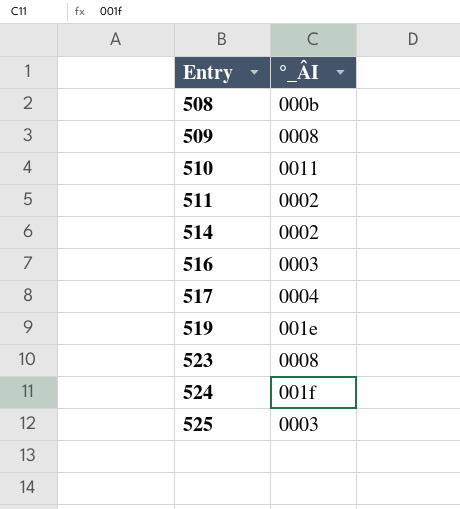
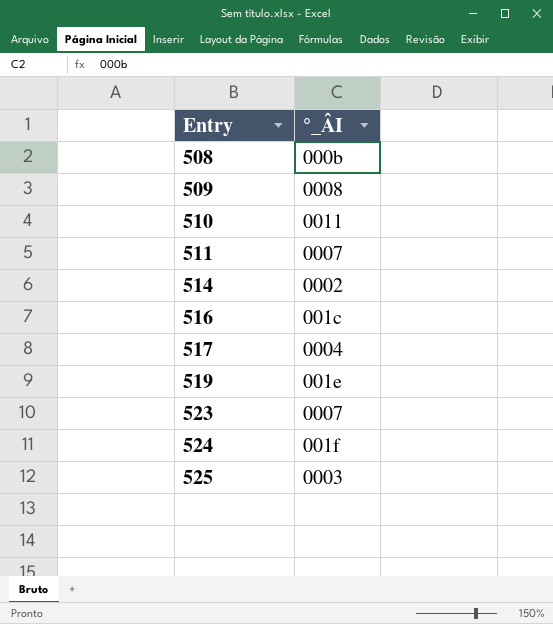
511 | °_ÂI: 0002 -> 0007
516 | °_ÂI: 0003 -> 001c
523 | °_ÂI: 0008 -> 0007

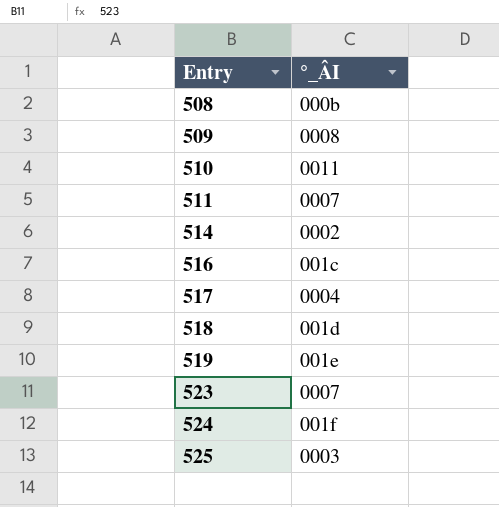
row 518: none -> 001d

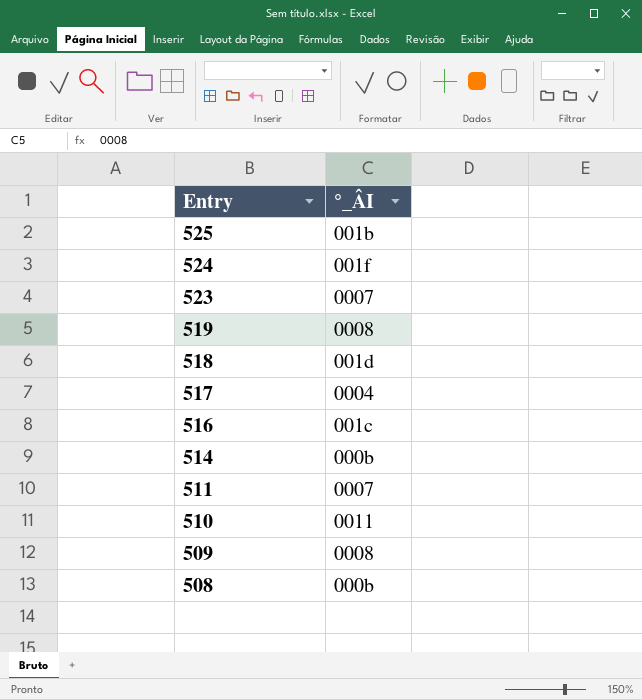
row order: Entry ascending -> Entry descending
525 | °_ÂI: 0003 -> 001b
519 | °_ÂI: 001e -> 0008
514 | °_ÂI: 0002 -> 000b

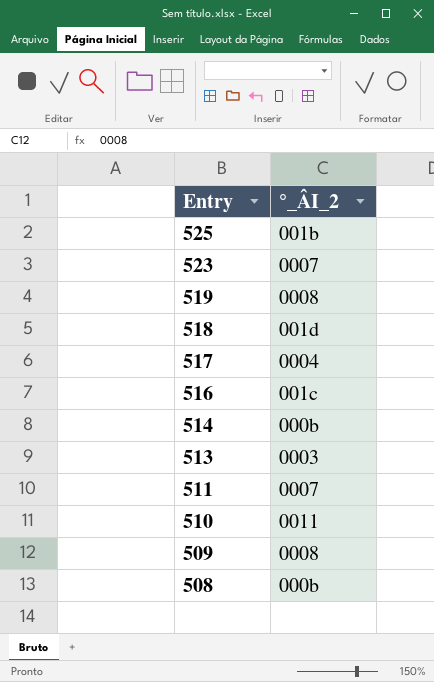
column name: °_ÂI -> °_ÂI_2
row 524: 001f -> none
row 513: none -> 0003

